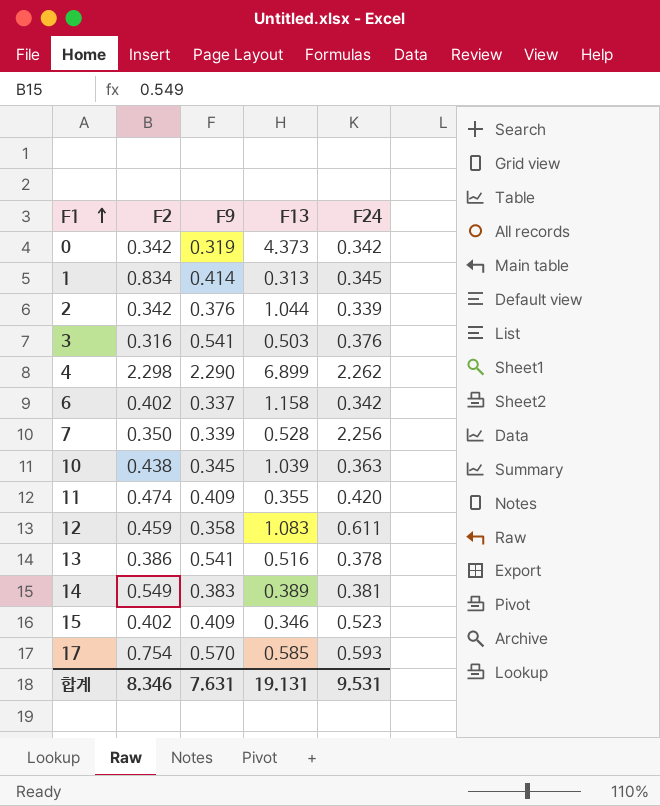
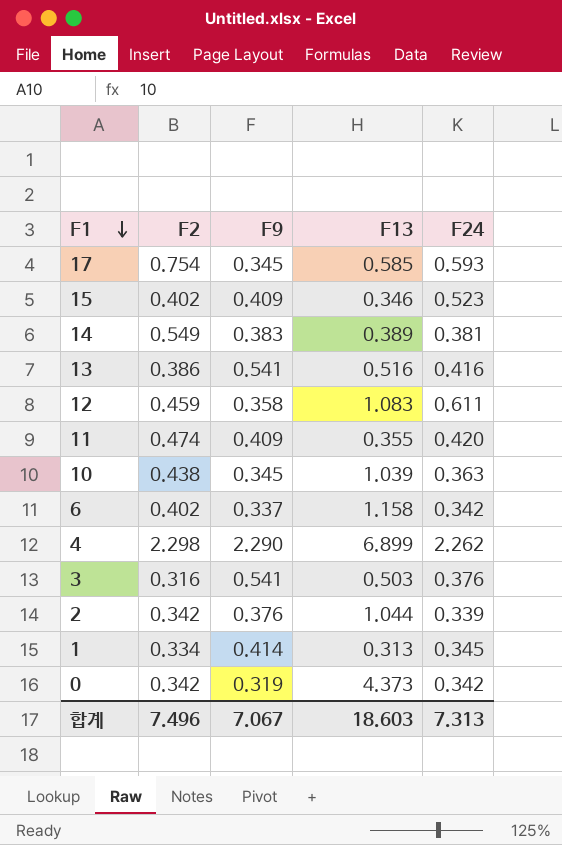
row order: F1 ascending -> F1 descending
row 7: 0.350 | 0.339 | 0.528 | 2.256 -> none
17 | F9: 0.570 -> 0.345
13 | F24: 0.378 -> 0.416
1 | F2: 0.834 -> 0.334
합계 | F2: 8.346 -> 7.496
합계 | F9: 7.631 -> 7.067
합계 | F13: 19.131 -> 18.603
합계 | F24: 9.531 -> 7.313

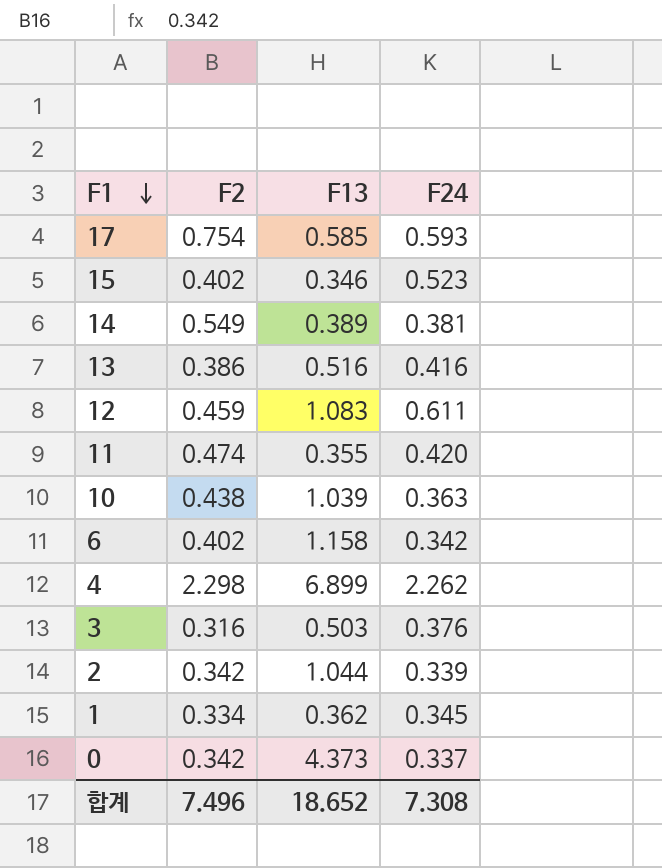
column F9 | position: 3 -> none
1 | F13: 0.313 -> 0.362
0 | F24: 0.342 -> 0.337
합계 | F13: 18.603 -> 18.652
합계 | F24: 7.313 -> 7.308

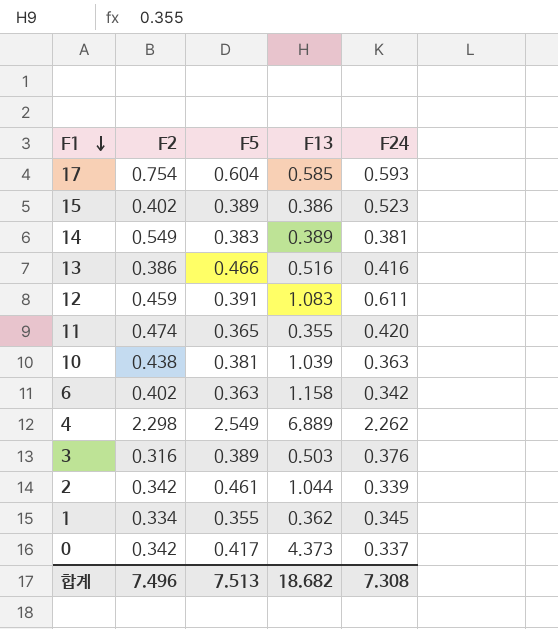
column F5 | position: none -> 3
15 | F13: 0.346 -> 0.386
4 | F13: 6.899 -> 6.889
합계 | F13: 18.652 -> 18.682

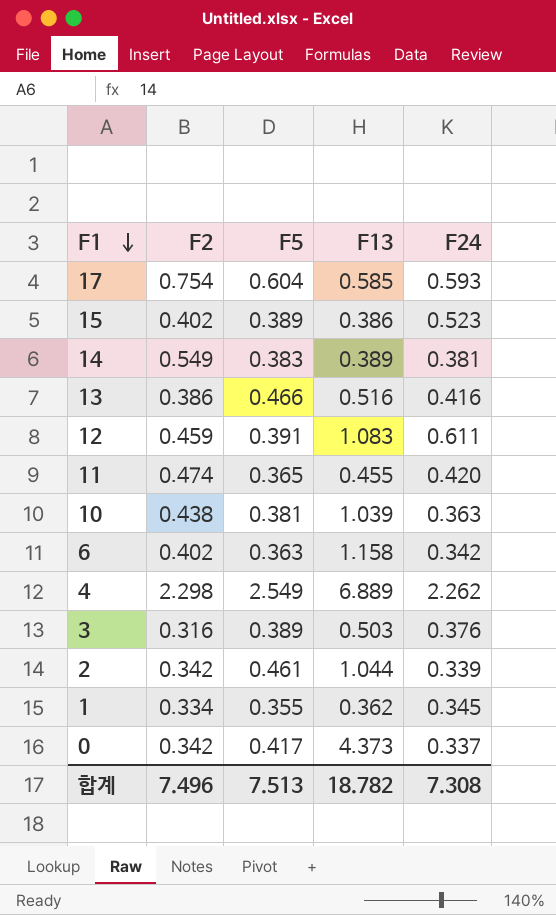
11 | F13: 0.355 -> 0.455
합계 | F13: 18.682 -> 18.782

